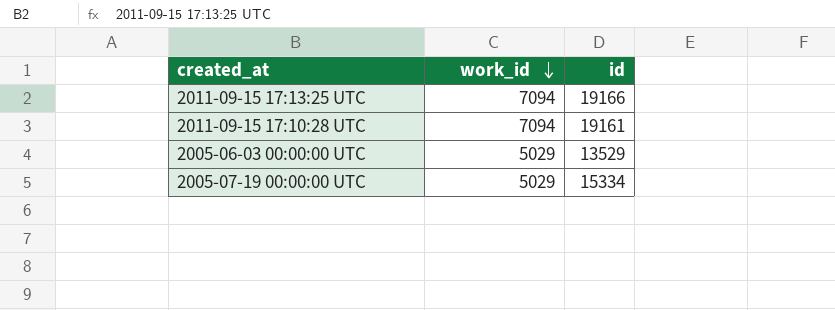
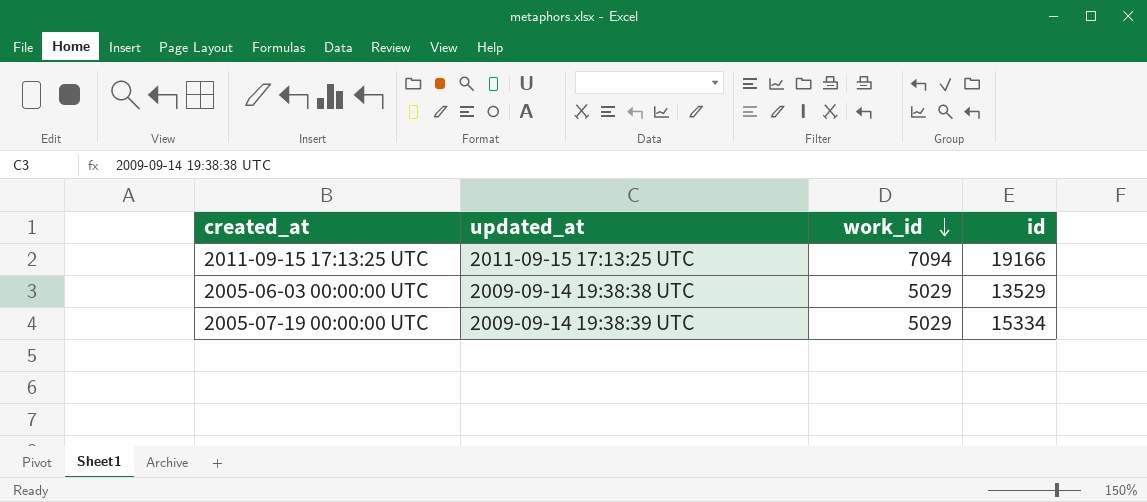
column updated_at | position: none -> 2
row 2011-09-15 17:10:28 UTC: 7094 | 19161 -> none

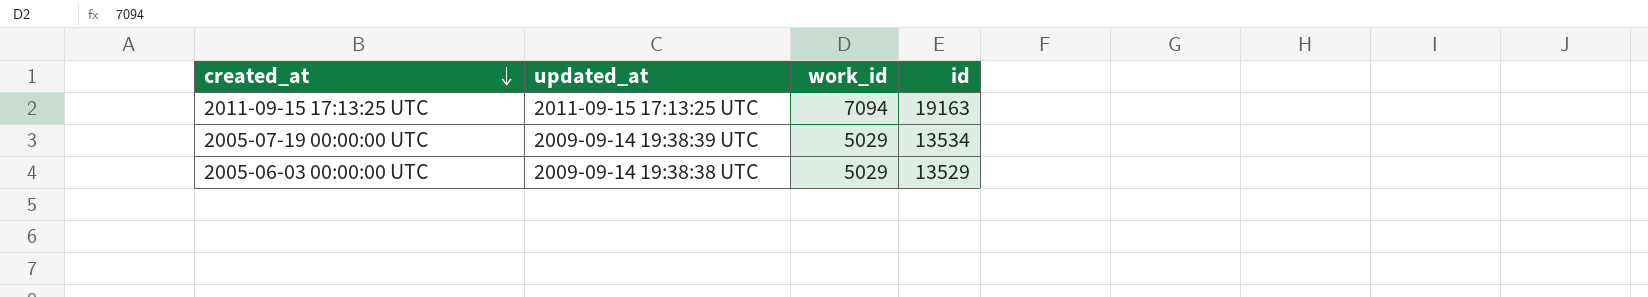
row order: work_id descending -> created_at descending
2011-09-15 17:13:25 UTC | id: 19166 -> 19163
2005-07-19 00:00:00 UTC | id: 15334 -> 13534

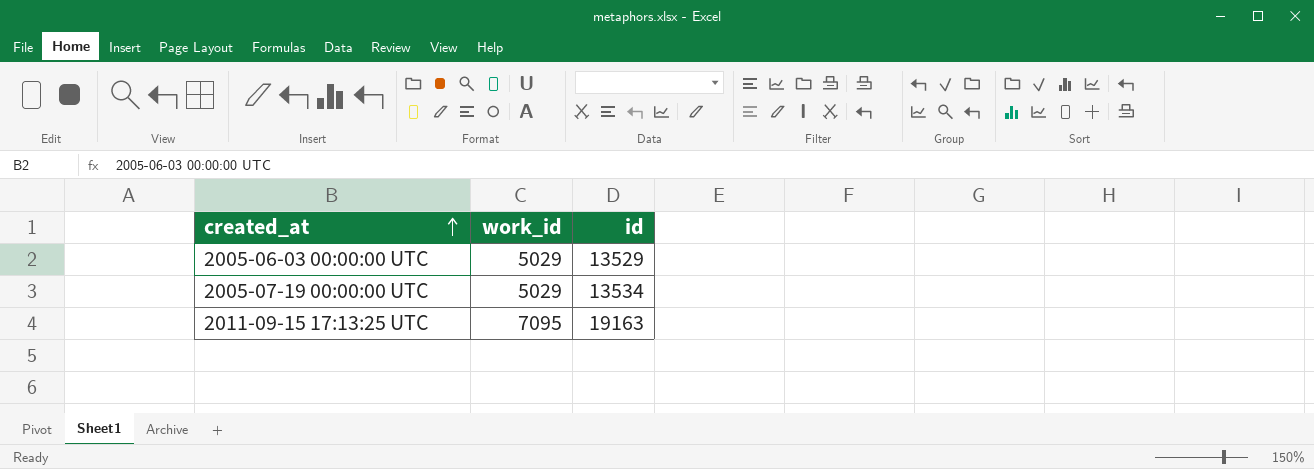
row order: created_at descending -> created_at ascending
column updated_at | position: 2 -> none
2011-09-15 17:13:25 UTC | work_id: 7094 -> 7095

